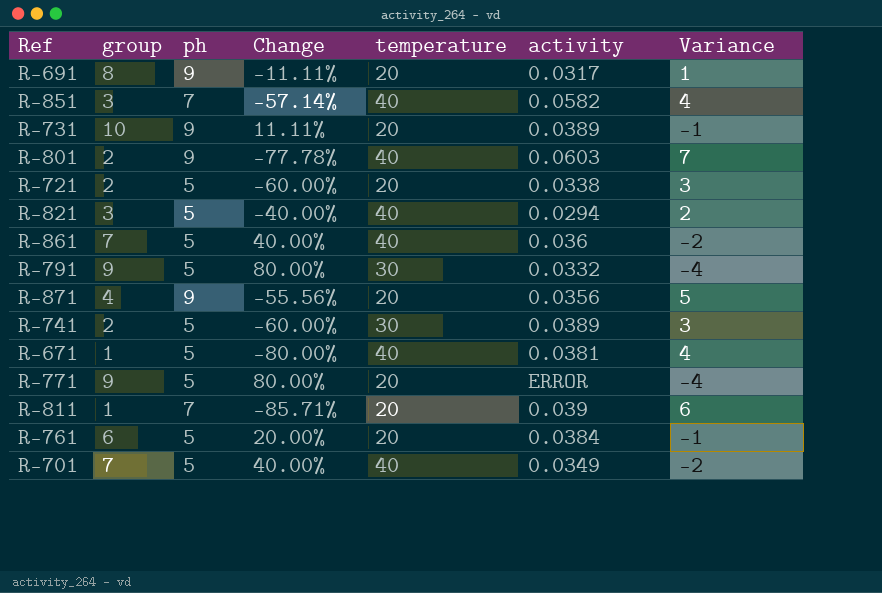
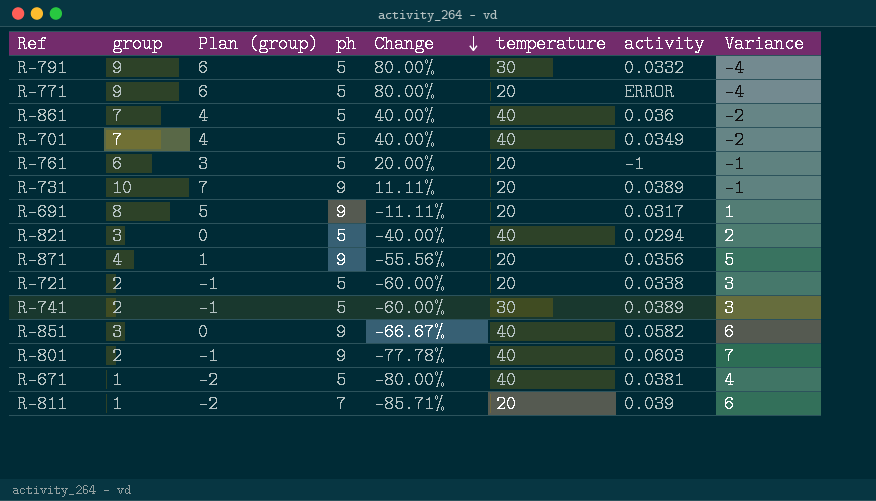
row order: none -> Change descending
column Plan (group) | formula: none -> [group] - 3
R-761 | activity: 0.0384 -> -1
R-851 | ph: 7 -> 9
R-851 | Change: -57.14% -> -66.67%
R-851 | Variance: 4 -> 6

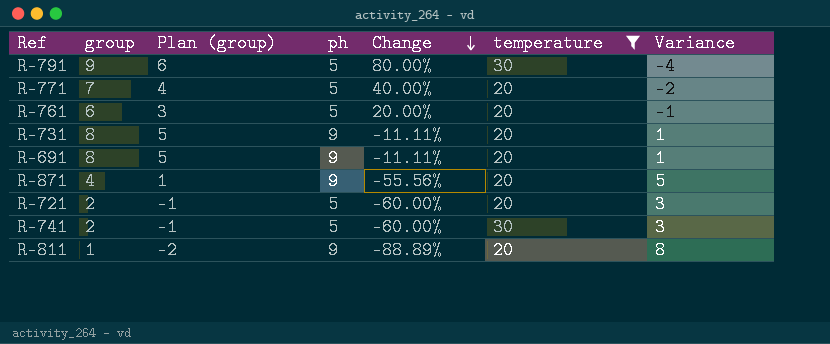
filter: none -> temperature != 40
column activity | position: 7 -> none
R-771 | group: 9 -> 7
R-771 | Plan (group): 6 -> 4
R-771 | Change: 80.00% -> 40.00%
R-771 | Variance: -4 -> -2
R-731 | group: 10 -> 8
R-731 | Plan (group): 7 -> 5
R-731 | Change: 11.11% -> -11.11%
R-731 | Variance: -1 -> 1
R-811 | ph: 7 -> 9
R-811 | Change: -85.71% -> -88.89%
R-811 | Variance: 6 -> 8

